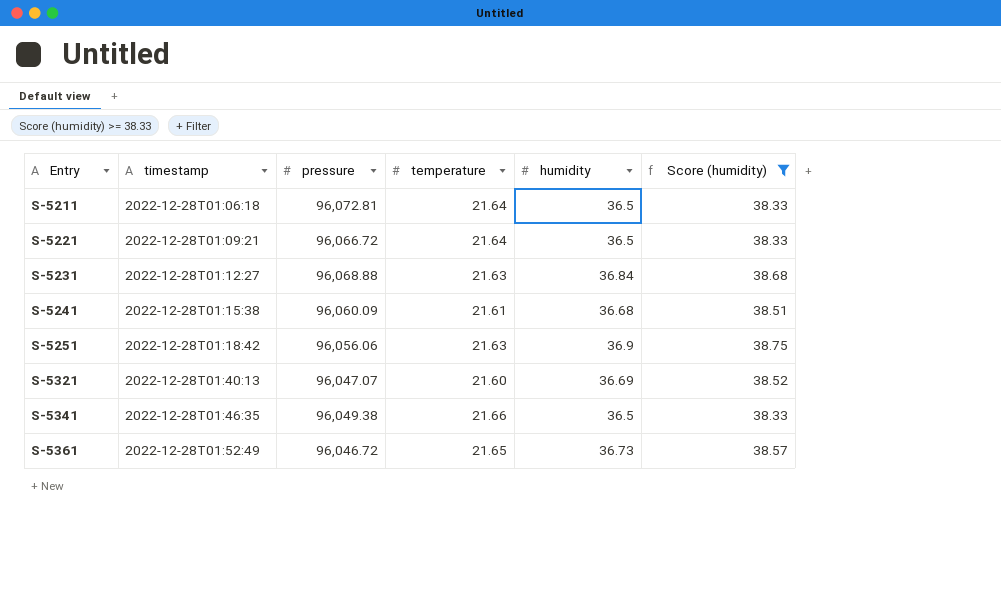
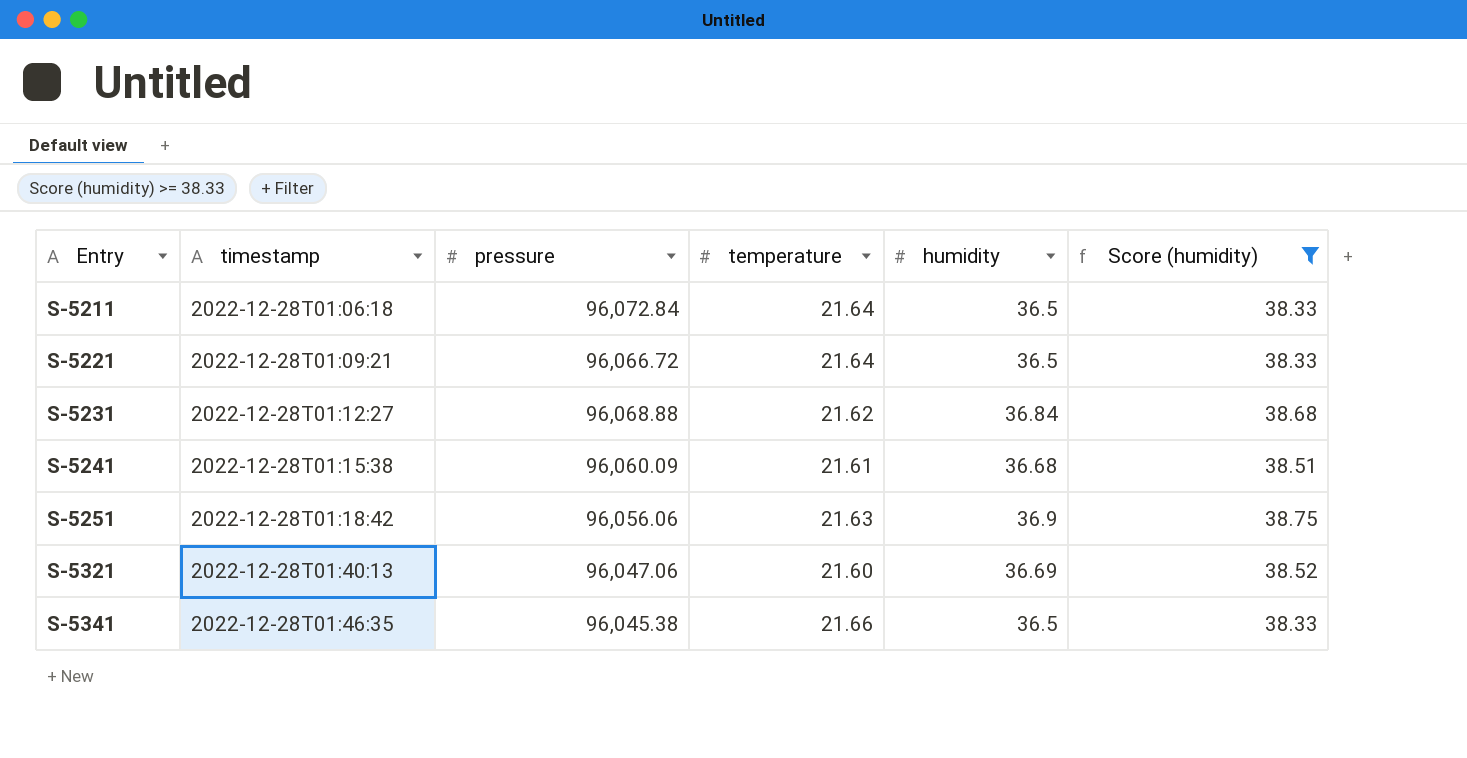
row S-5361: 2022-12-28T01:52:49 | 96,046.72 | 21.65 | 36.73 | 38.57 -> none
S-5211 | pressure: 96,072.81 -> 96,072.84
S-5231 | temperature: 21.63 -> 21.62
S-5321 | pressure: 96,047.07 -> 96,047.06
S-5341 | pressure: 96,049.38 -> 96,045.38

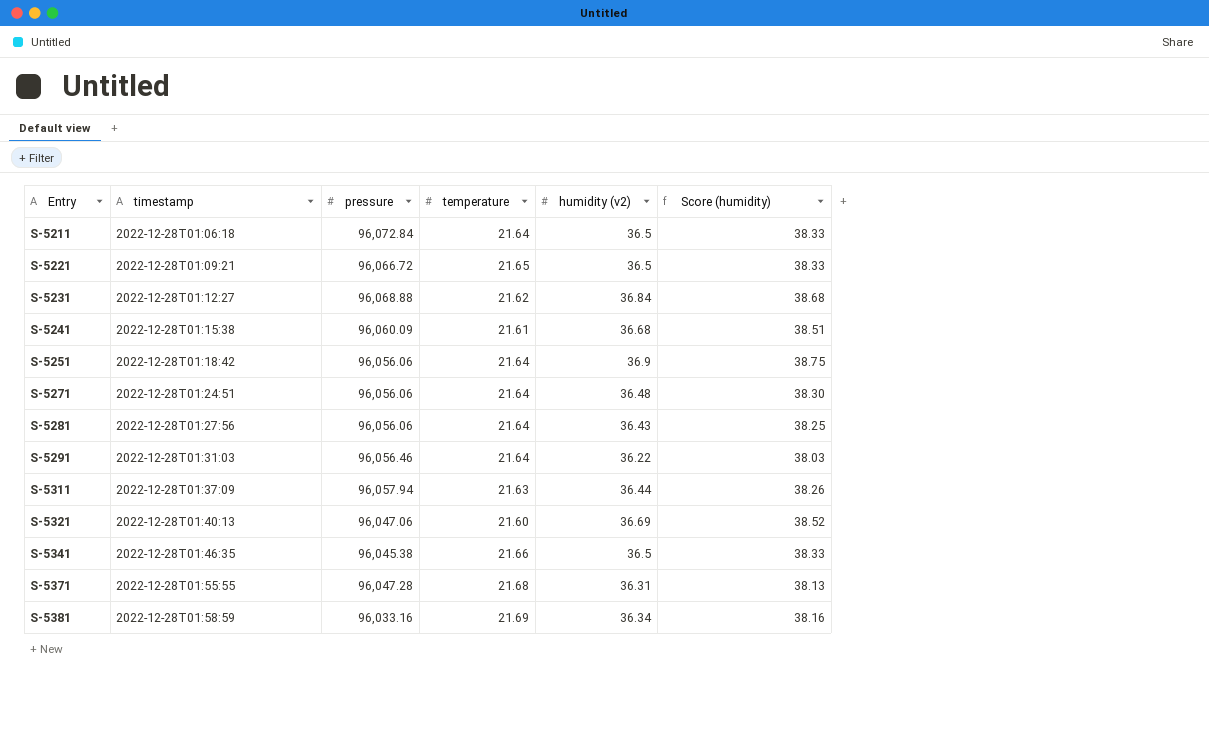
filter: Score (humidity) >= 38.33 -> none
column name: humidity -> humidity (v2)
S-5221 | temperature: 21.64 -> 21.65
S-5251 | temperature: 21.63 -> 21.64

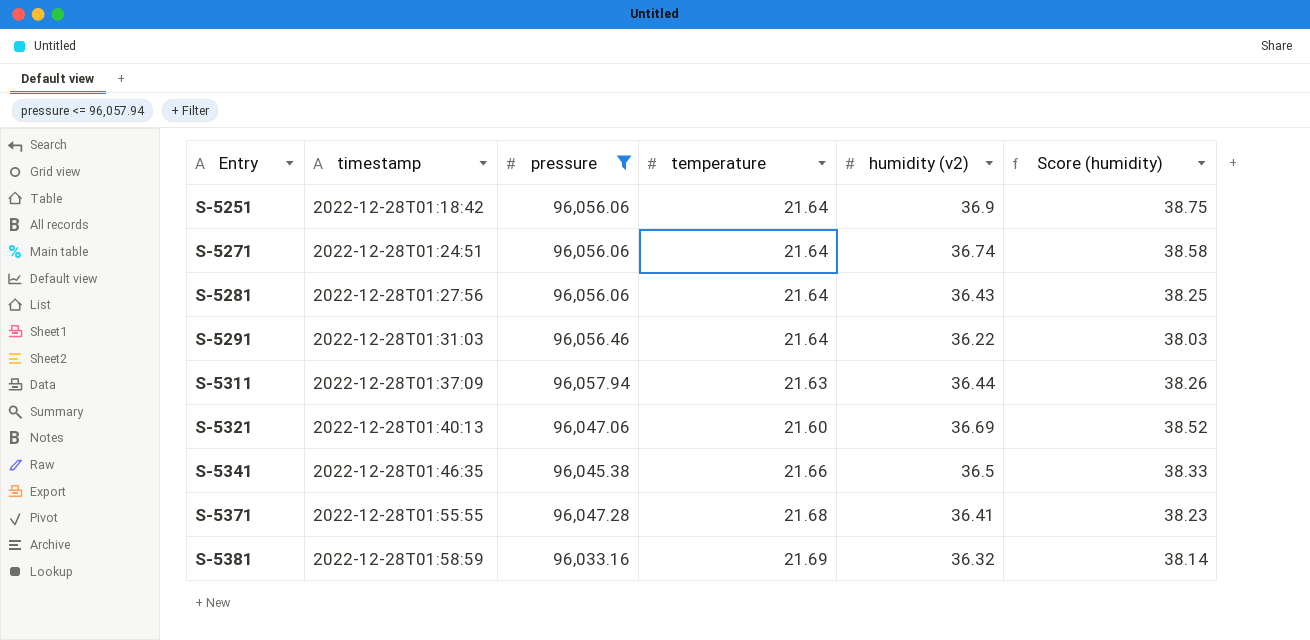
filter: none -> pressure <= 96,057.94
S-5271 | humidity (v2): 36.48 -> 36.74
S-5271 | Score (humidity): 38.30 -> 38.58
S-5371 | humidity (v2): 36.31 -> 36.41
S-5371 | Score (humidity): 38.13 -> 38.23
S-5381 | humidity (v2): 36.34 -> 36.32
S-5381 | Score (humidity): 38.16 -> 38.14

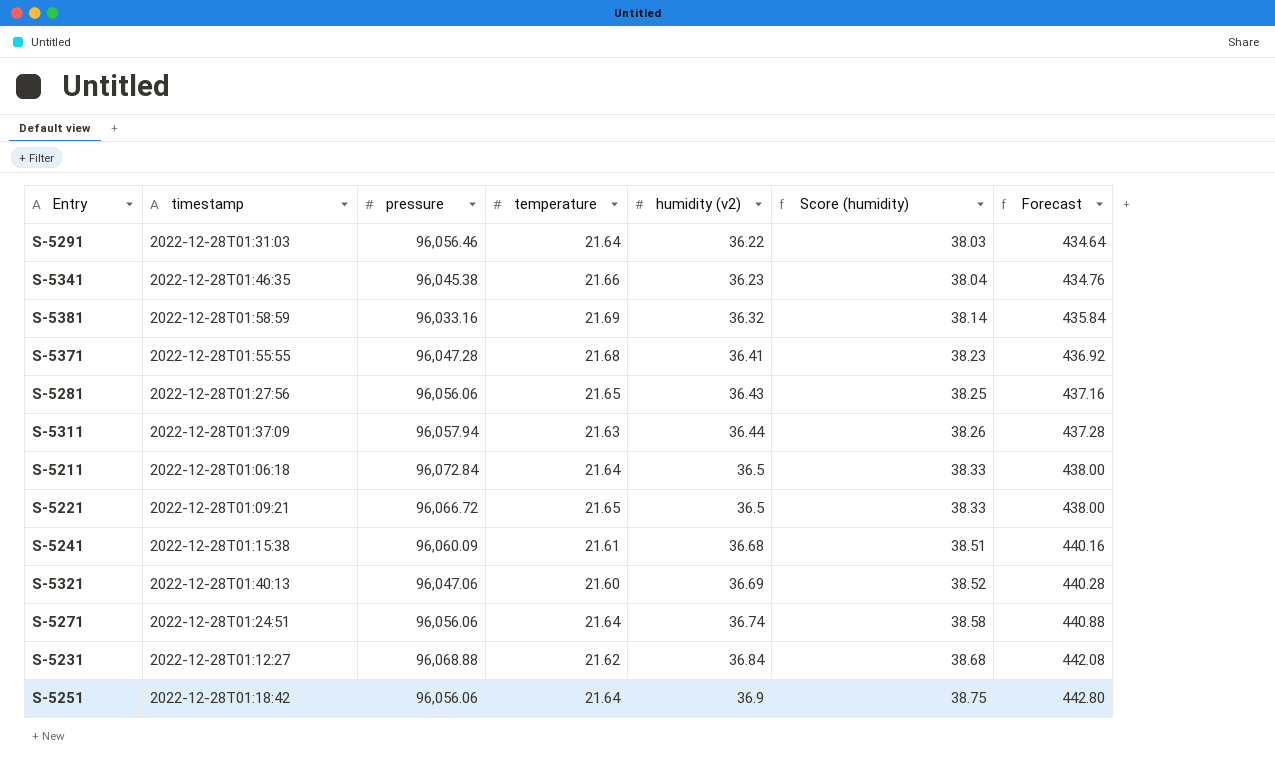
filter: pressure <= 96,057.94 -> none
row order: Entry ascending -> humidity (v2) ascending
column Forecast | formula: none -> [humidity (v2)] * 12
S-5341 | humidity (v2): 36.5 -> 36.23
S-5341 | Score (humidity): 38.33 -> 38.04
S-5281 | temperature: 21.64 -> 21.65

